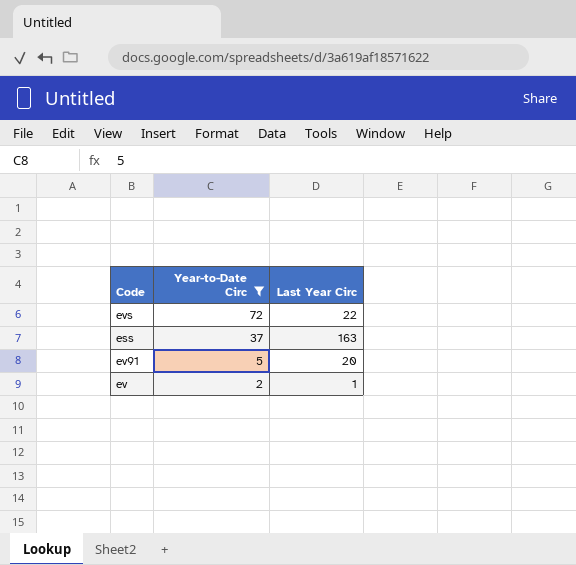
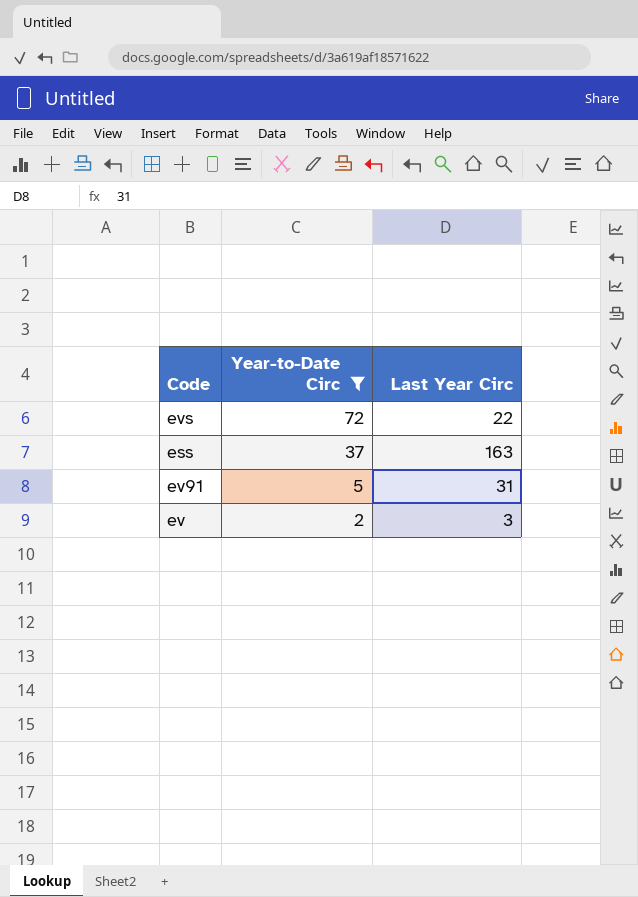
ev91 | Last Year Circ: 20 -> 31
ev | Last Year Circ: 1 -> 3

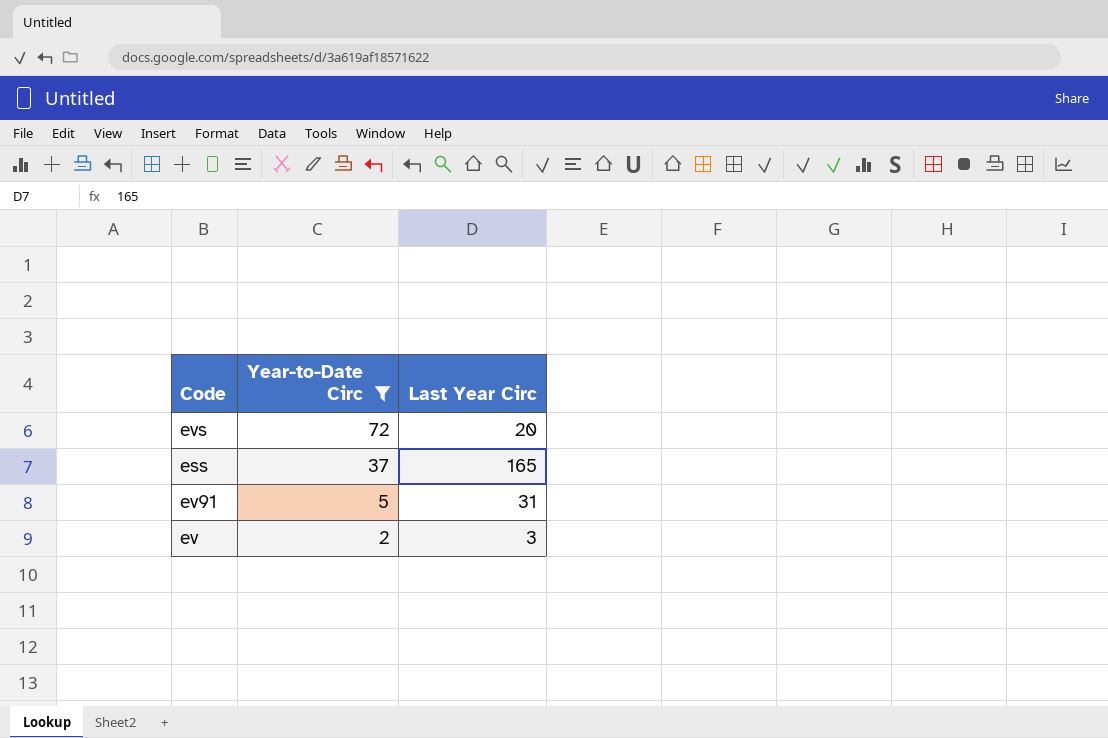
evs | Last Year Circ: 22 -> 20
ess | Last Year Circ: 163 -> 165

